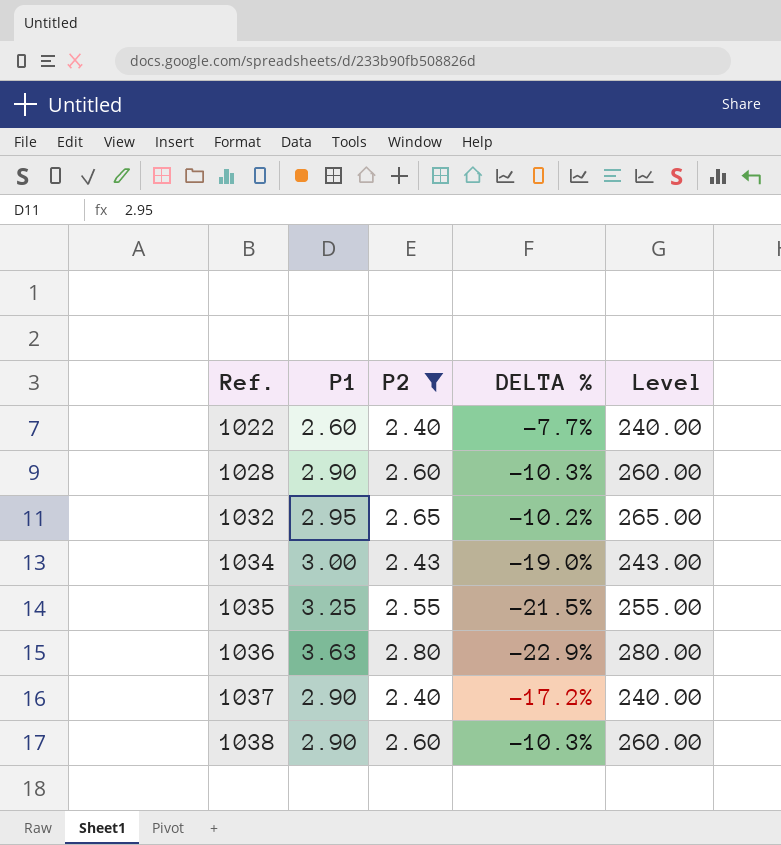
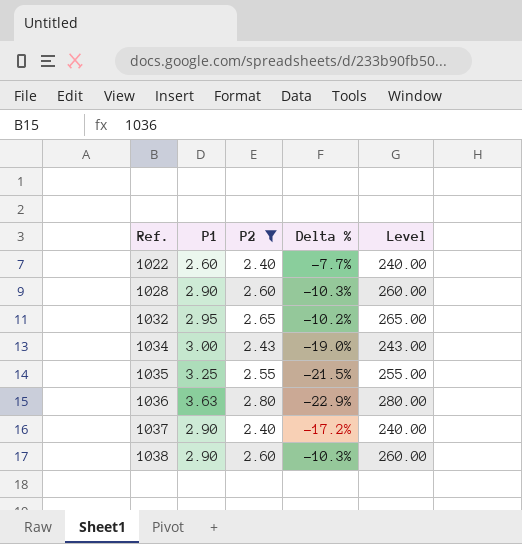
column name: DELTA % -> Delta %

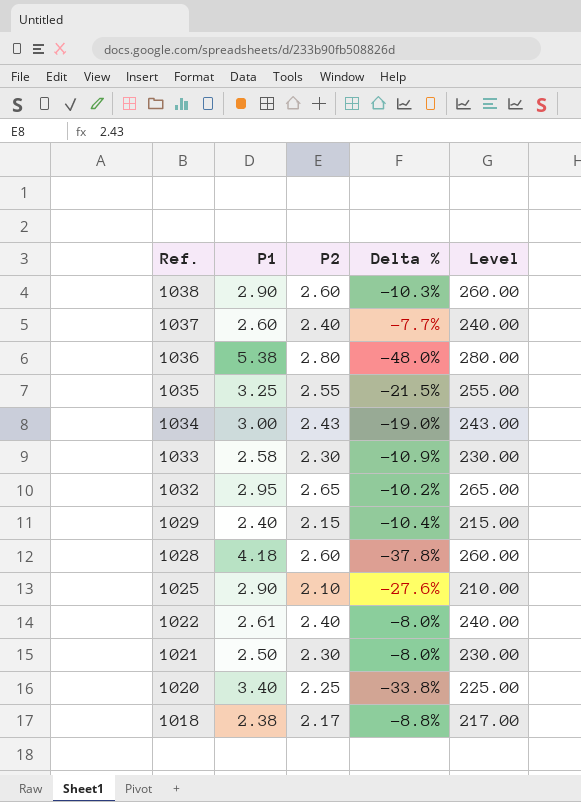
filter: P2 >= 2.40 -> none
row order: Ref. ascending -> Ref. descending
1037 | P1: 2.90 -> 2.60
1037 | Delta %: -17.2% -> -7.7%
1036 | P1: 3.63 -> 5.38
1036 | Delta %: -22.9% -> -48.0%
1028 | P1: 2.90 -> 4.18
1028 | Delta %: -10.3% -> -37.8%
1022 | P1: 2.60 -> 2.61
1022 | Delta %: -7.7% -> -8.0%

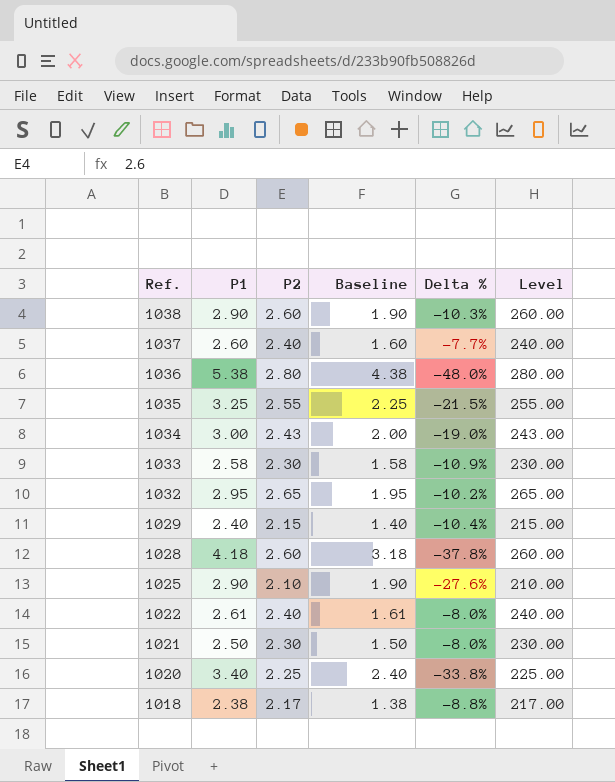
column Baseline | formula: none -> [P1] - 1

